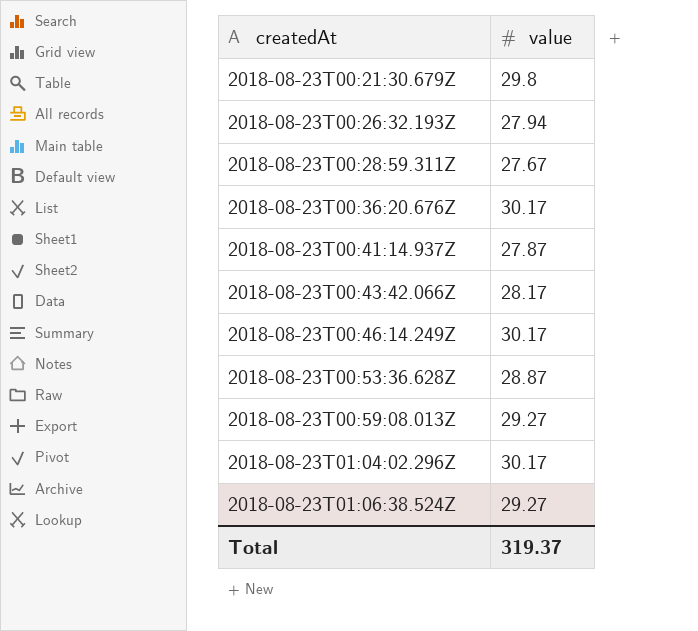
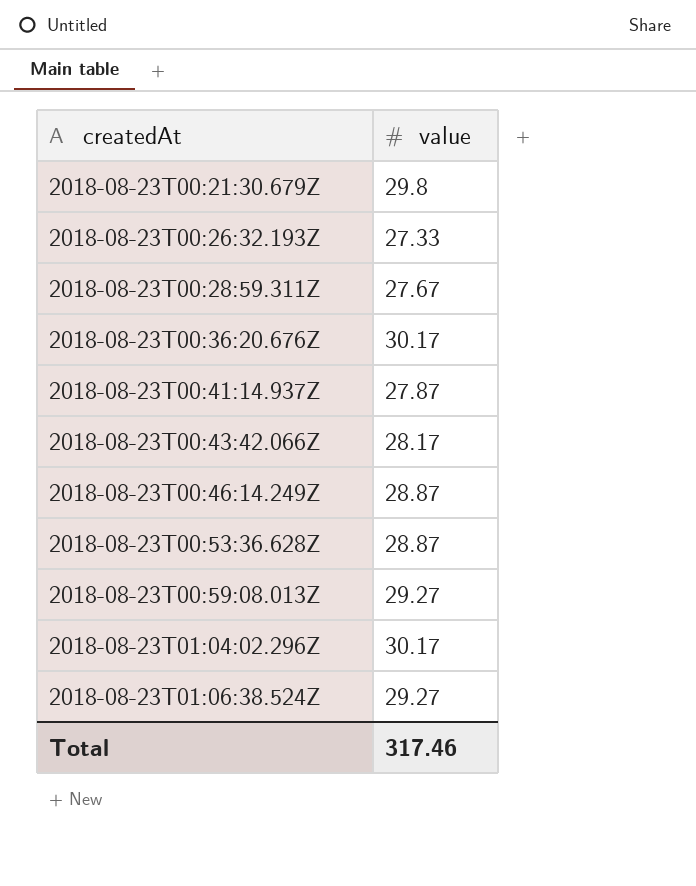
2018-08-23T00:26:32.193Z | value: 27.94 -> 27.33
2018-08-23T00:46:14.249Z | value: 30.17 -> 28.87
Total | value: 319.37 -> 317.46

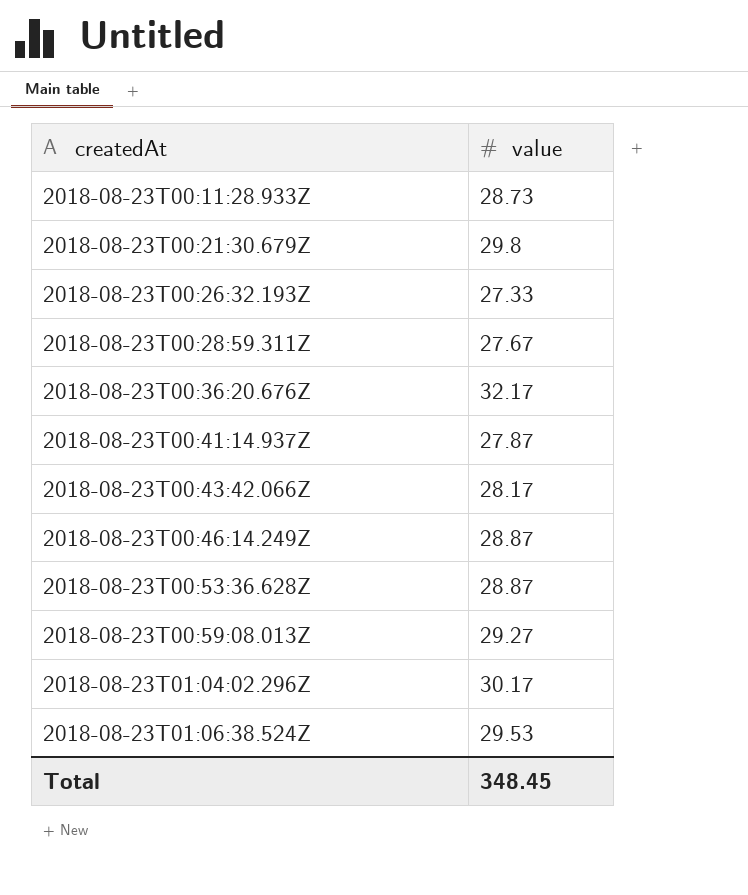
row 2018-08-23T00:11:28.933Z: none -> 28.73
2018-08-23T00:36:20.676Z | value: 30.17 -> 32.17
2018-08-23T01:06:38.524Z | value: 29.27 -> 29.53
Total | value: 317.46 -> 348.45

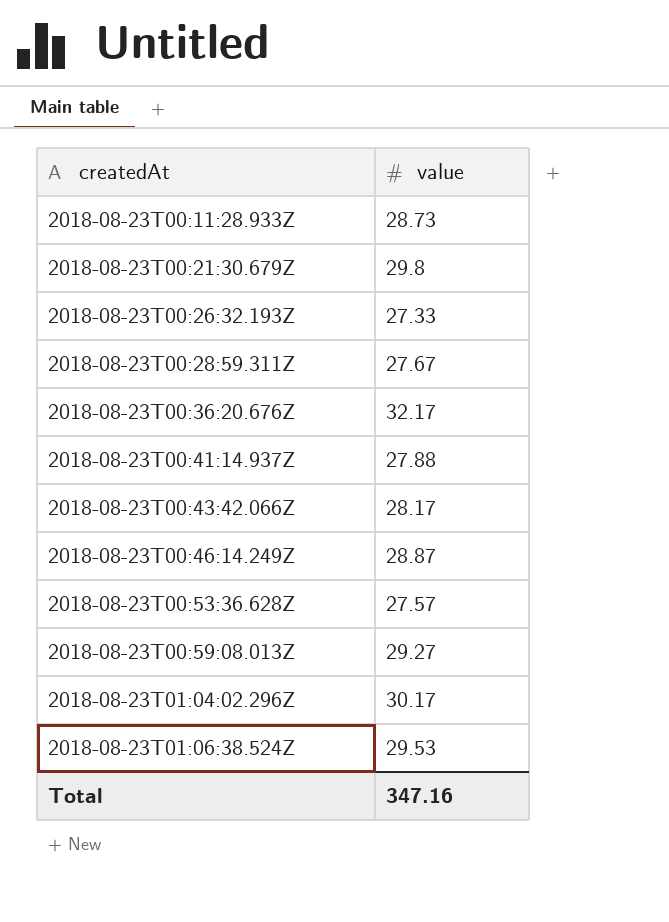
2018-08-23T00:41:14.937Z | value: 27.87 -> 27.88
2018-08-23T00:53:36.628Z | value: 28.87 -> 27.57
Total | value: 348.45 -> 347.16

